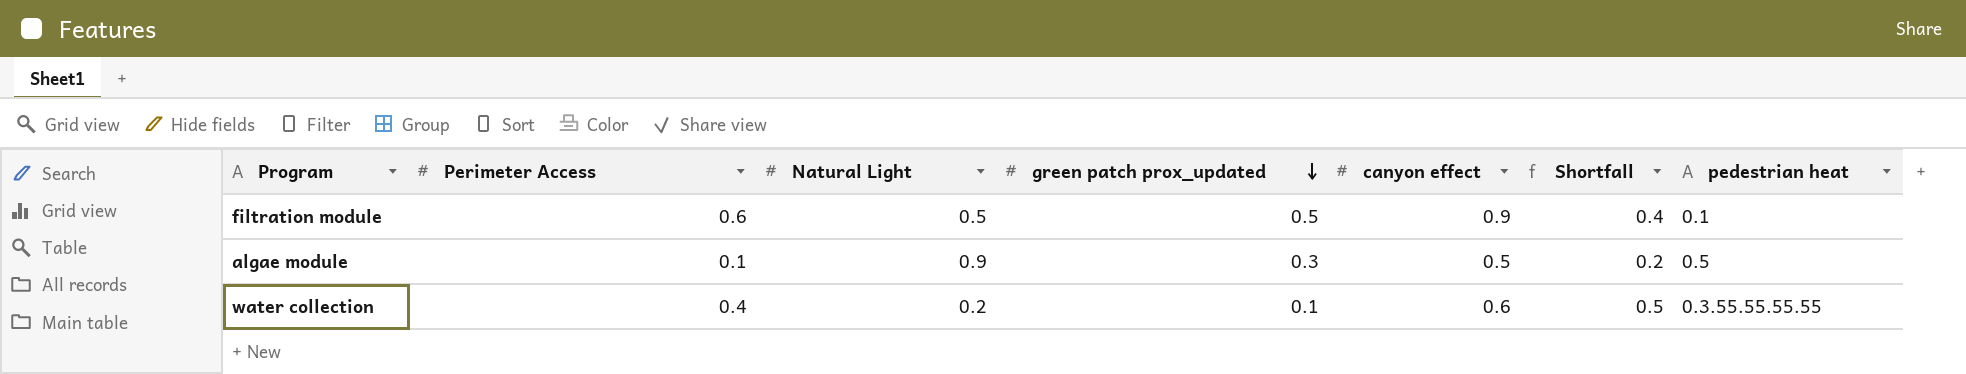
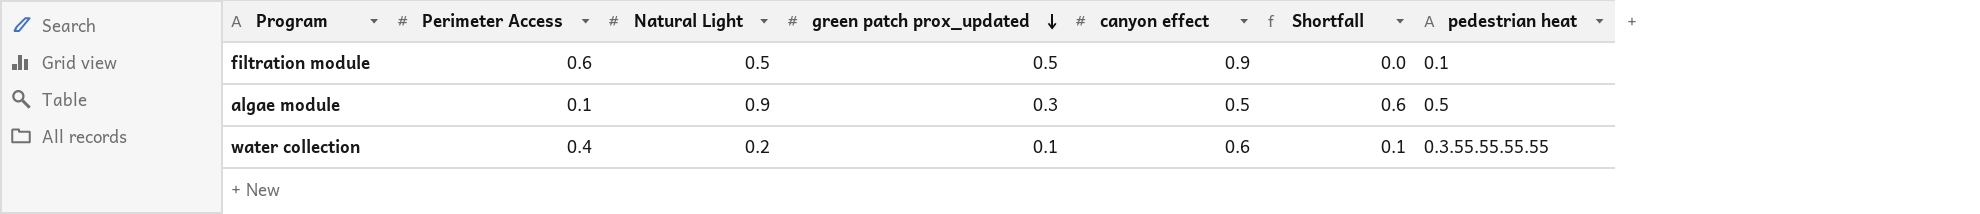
column Shortfall | formula: [canyon effect] - [green patch prox_updated] -> [Natural Light] - [green patch prox_updated]

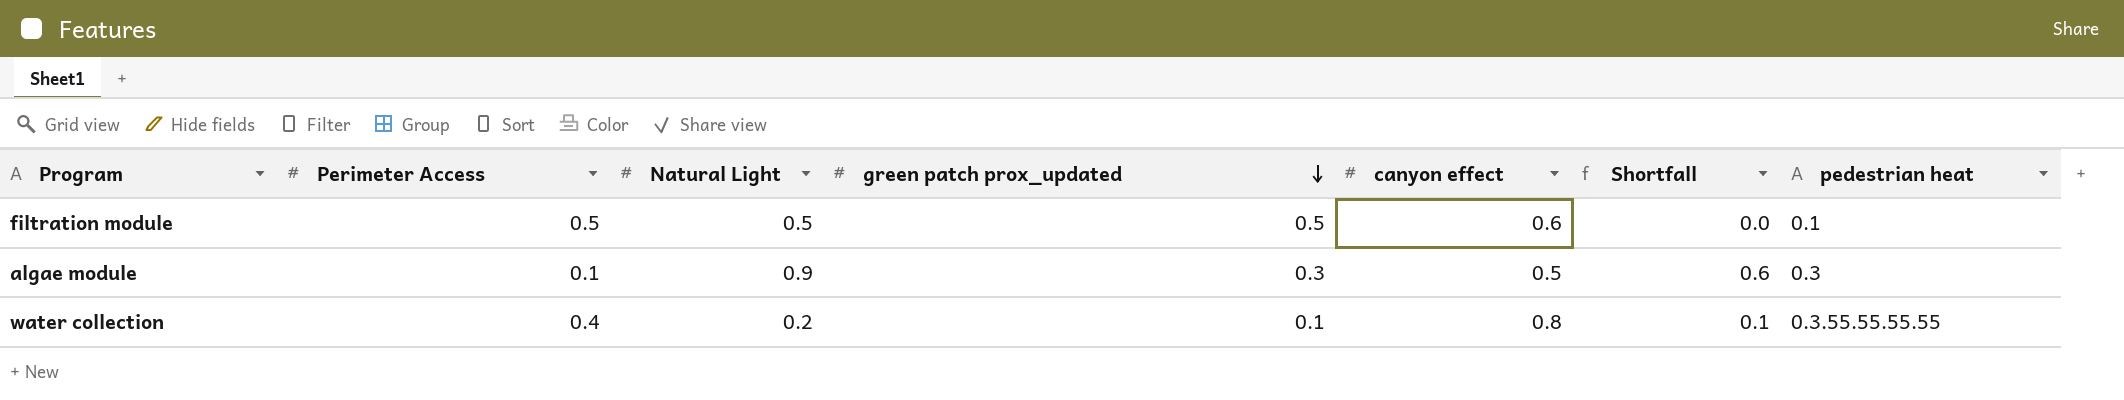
filtration module | Perimeter Access: 0.6 -> 0.5
filtration module | canyon effect: 0.9 -> 0.6
algae module | pedestrian heat: 0.5 -> 0.3
water collection | canyon effect: 0.6 -> 0.8

